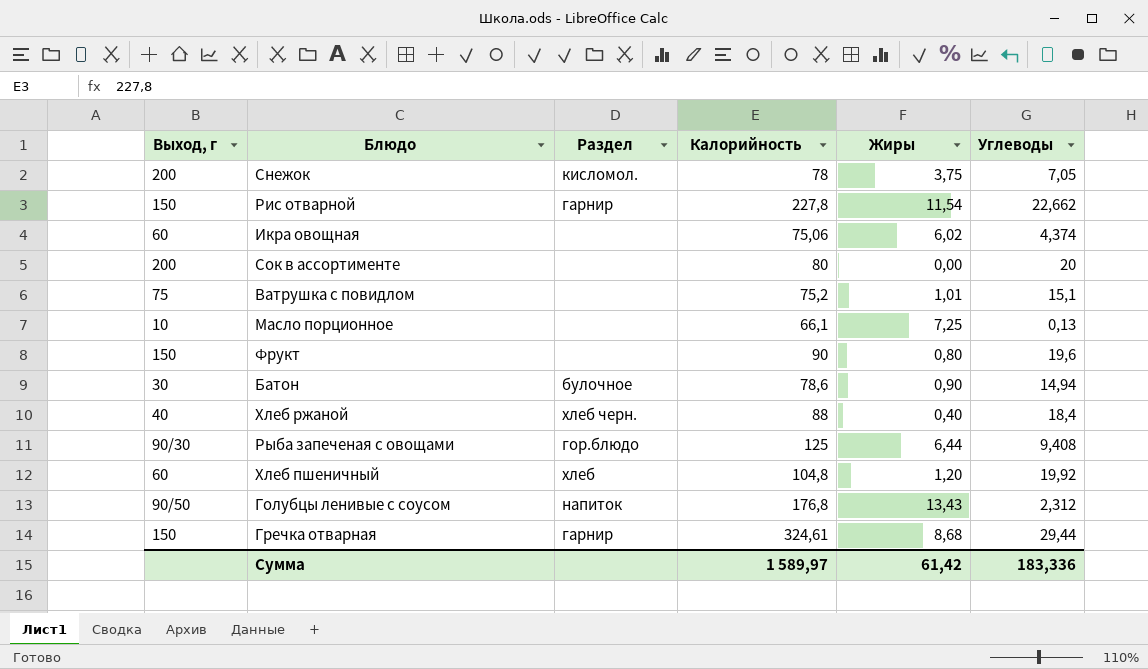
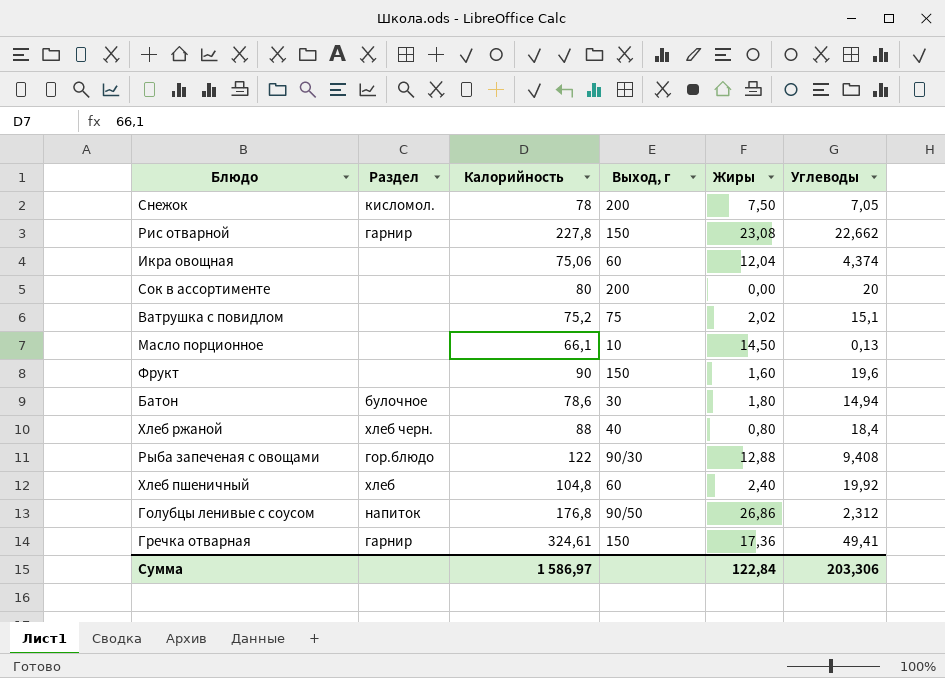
column Выход, г | position: 1 -> 4
Снежок | Жиры: 3,75 -> 7,50
Рис отварной | Жиры: 11,54 -> 23,08
Икра овощная | Жиры: 6,02 -> 12,04
Ватрушка с повидлом | Жиры: 1,01 -> 2,02
Масло порционное | Жиры: 7,25 -> 14,50
Фрукт | Жиры: 0,80 -> 1,60
Батон | Жиры: 0,90 -> 1,80
Хлеб ржаной | Жиры: 0,40 -> 0,80
Рыба запеченая с овощами | Калорийность: 125 -> 122
Рыба запеченая с овощами | Жиры: 6,44 -> 12,88
Хлеб пшеничный | Жиры: 1,20 -> 2,40
Голубцы ленивые с соусом | Жиры: 13,43 -> 26,86
Гречка отварная | Жиры: 8,68 -> 17,36
Гречка отварная | Углеводы: 29,44 -> 49,41
Сумма | Калорийность: 1 589,97 -> 1 586,97
Сумма | Жиры: 61,42 -> 122,84
Сумма | Углеводы: 183,336 -> 203,306

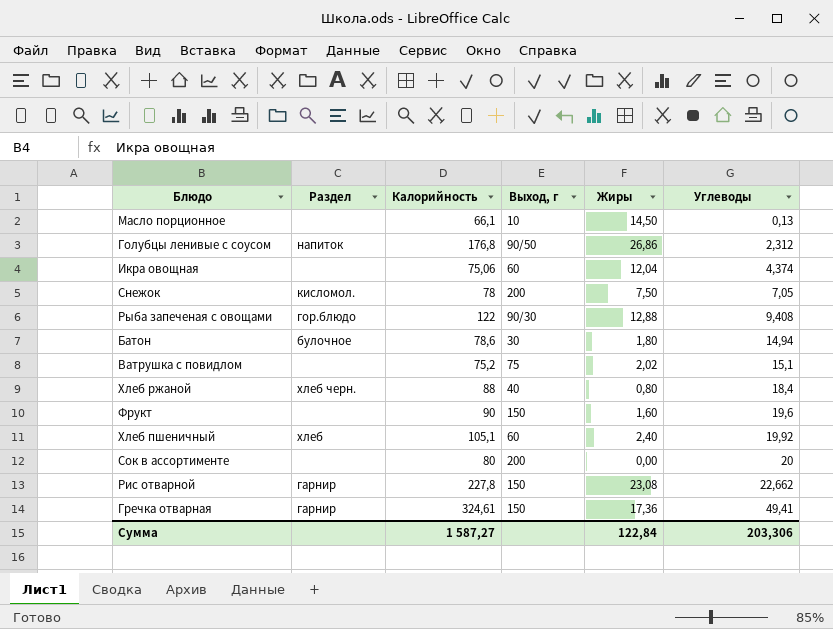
row order: none -> Углеводы ascending
Хлеб пшеничный | Калорийность: 104,8 -> 105,1
Сумма | Калорийность: 1 586,97 -> 1 587,27

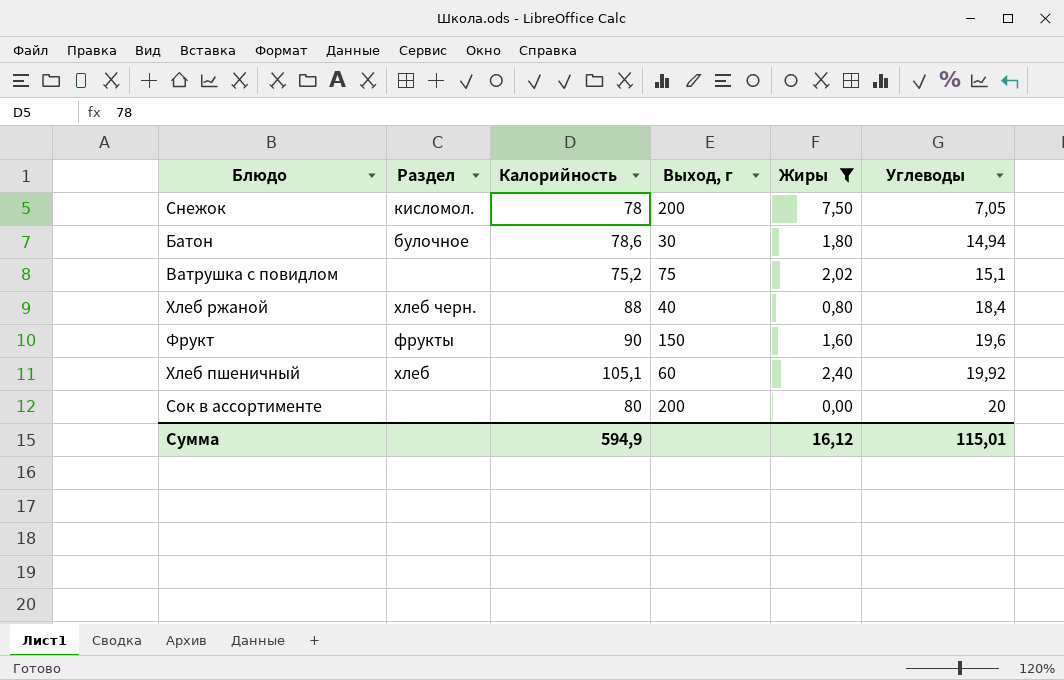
filter: none -> Жиры <= 7,50
Фрукт | Раздел: none -> фрукты
Сумма | Калорийность: 1 587,27 -> 594,9
Сумма | Жиры: 122,84 -> 16,12
Сумма | Углеводы: 203,306 -> 115,01

